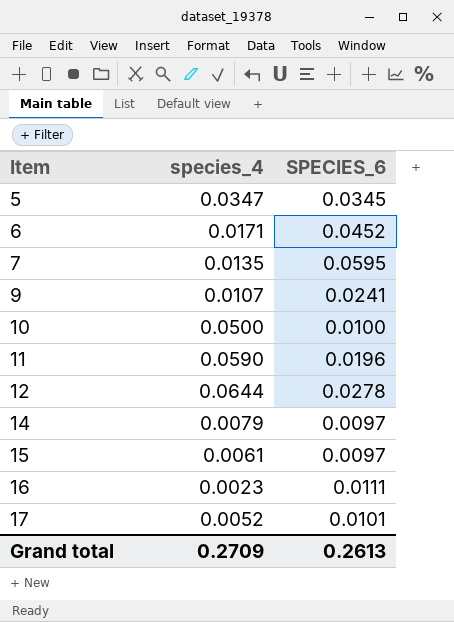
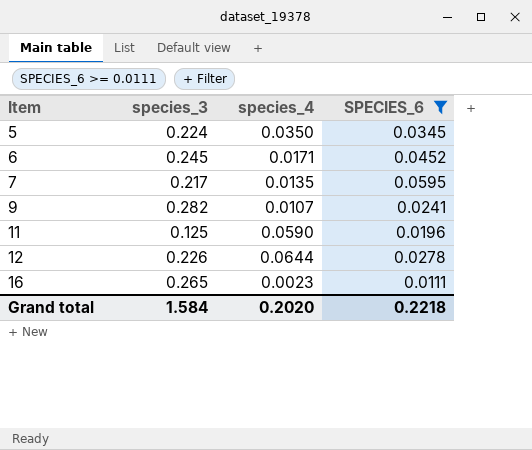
filter: none -> SPECIES_6 >= 0.0111
column species_3 | position: none -> 2
5 | species_4: 0.0347 -> 0.0350
Grand total | species_4: 0.2709 -> 0.2020
Grand total | SPECIES_6: 0.2613 -> 0.2218

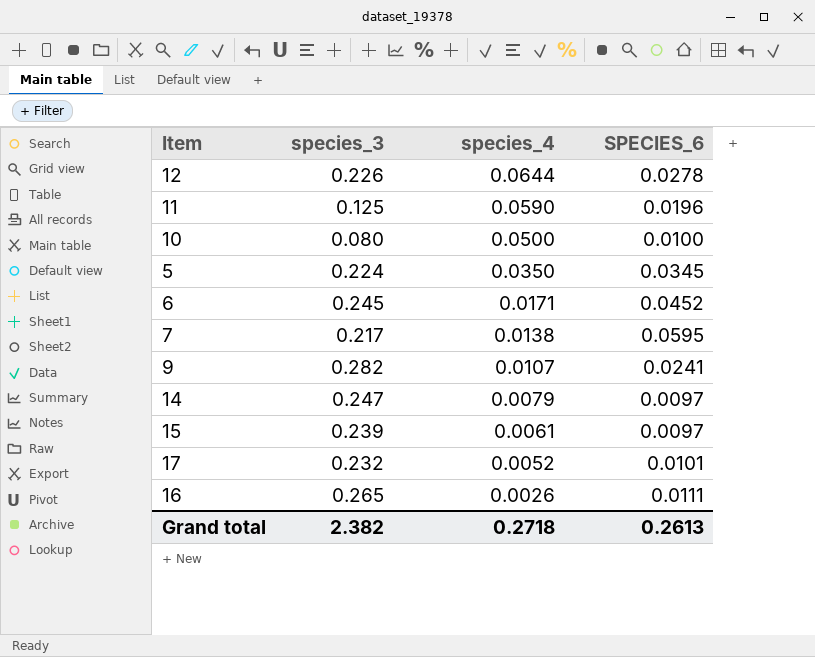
filter: SPECIES_6 >= 0.0111 -> none
row order: Item ascending -> species_4 descending
7 | species_4: 0.0135 -> 0.0138
16 | species_4: 0.0023 -> 0.0026
Grand total | species_3: 1.584 -> 2.382
Grand total | species_4: 0.2020 -> 0.2718
Grand total | SPECIES_6: 0.2218 -> 0.2613

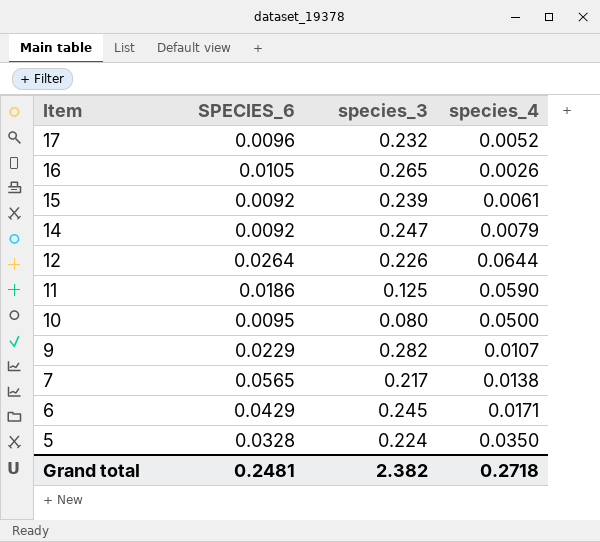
row order: species_4 descending -> Item descending
column SPECIES_6 | position: 4 -> 2
17 | SPECIES_6: 0.0101 -> 0.0096
16 | SPECIES_6: 0.0111 -> 0.0105
15 | SPECIES_6: 0.0097 -> 0.0092
14 | SPECIES_6: 0.0097 -> 0.0092
12 | SPECIES_6: 0.0278 -> 0.0264
11 | SPECIES_6: 0.0196 -> 0.0186
10 | SPECIES_6: 0.0100 -> 0.0095
9 | SPECIES_6: 0.0241 -> 0.0229
7 | SPECIES_6: 0.0595 -> 0.0565
6 | SPECIES_6: 0.0452 -> 0.0429
5 | SPECIES_6: 0.0345 -> 0.0328
Grand total | SPECIES_6: 0.2613 -> 0.2481

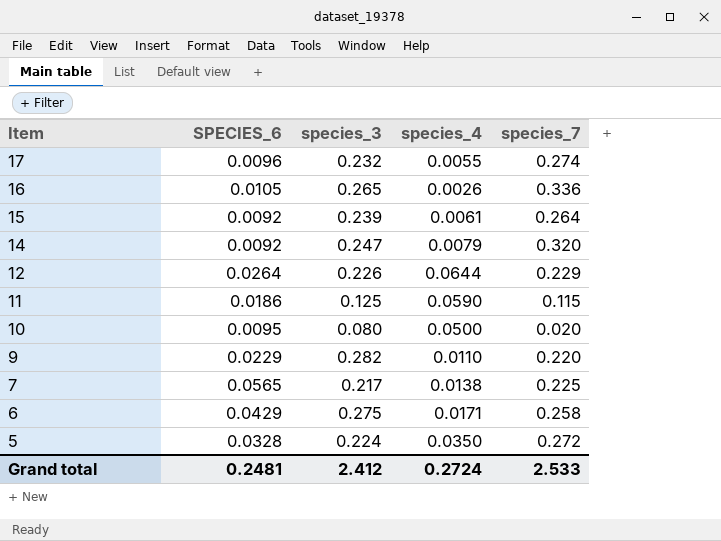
column species_7 | position: none -> 5
17 | species_4: 0.0052 -> 0.0055
9 | species_4: 0.0107 -> 0.0110
6 | species_3: 0.245 -> 0.275
Grand total | species_3: 2.382 -> 2.412
Grand total | species_4: 0.2718 -> 0.2724

